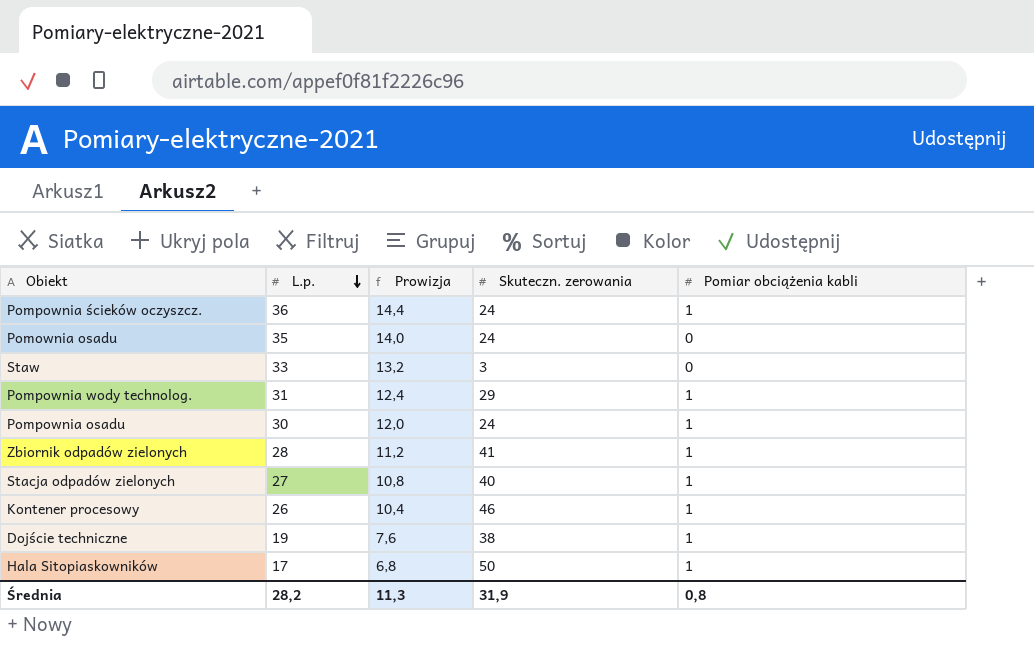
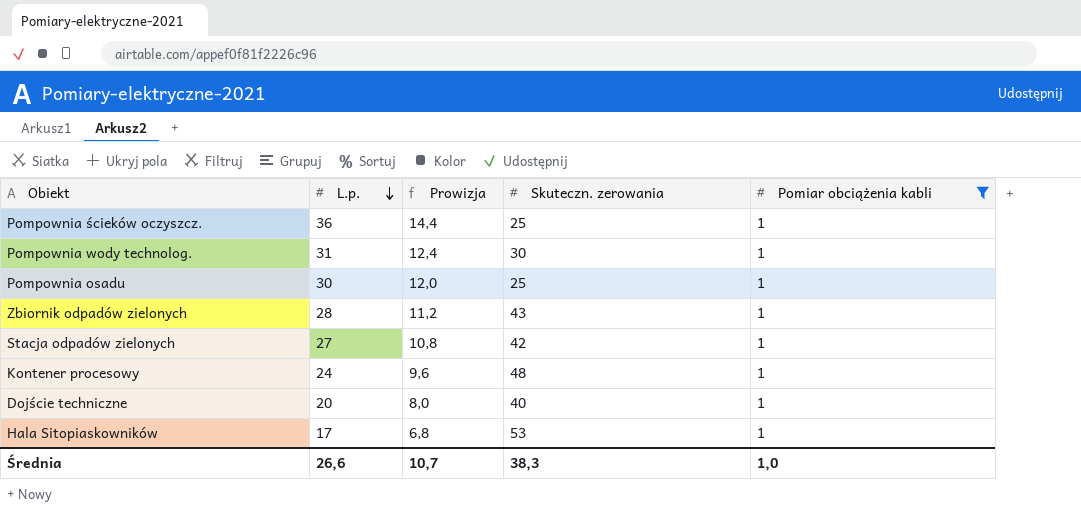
filter: none -> Pomiar obciążenia kabli = 1
Pompownia ścieków oczyszcz. | Skuteczn. zerowania: 24 -> 25
Pompownia wody technolog. | Skuteczn. zerowania: 29 -> 30
Pompownia osadu | Skuteczn. zerowania: 24 -> 25
Zbiornik odpadów zielonych | Skuteczn. zerowania: 41 -> 43
Stacja odpadów zielonych | Skuteczn. zerowania: 40 -> 42
Kontener procesowy | L.p.: 26 -> 24
Kontener procesowy | Prowizja: 10,4 -> 9,6
Kontener procesowy | Skuteczn. zerowania: 46 -> 48
Dojście techniczne | L.p.: 19 -> 20
Dojście techniczne | Prowizja: 7,6 -> 8,0
Dojście techniczne | Skuteczn. zerowania: 38 -> 40
Hala Sitopiaskowników | Skuteczn. zerowania: 50 -> 53
Średnia | L.p.: 28,2 -> 26,6
Średnia | Prowizja: 11,3 -> 10,7
Średnia | Skuteczn. zerowania: 31,9 -> 38,3
Średnia | Pomiar obciążenia kabli: 0,8 -> 1,0

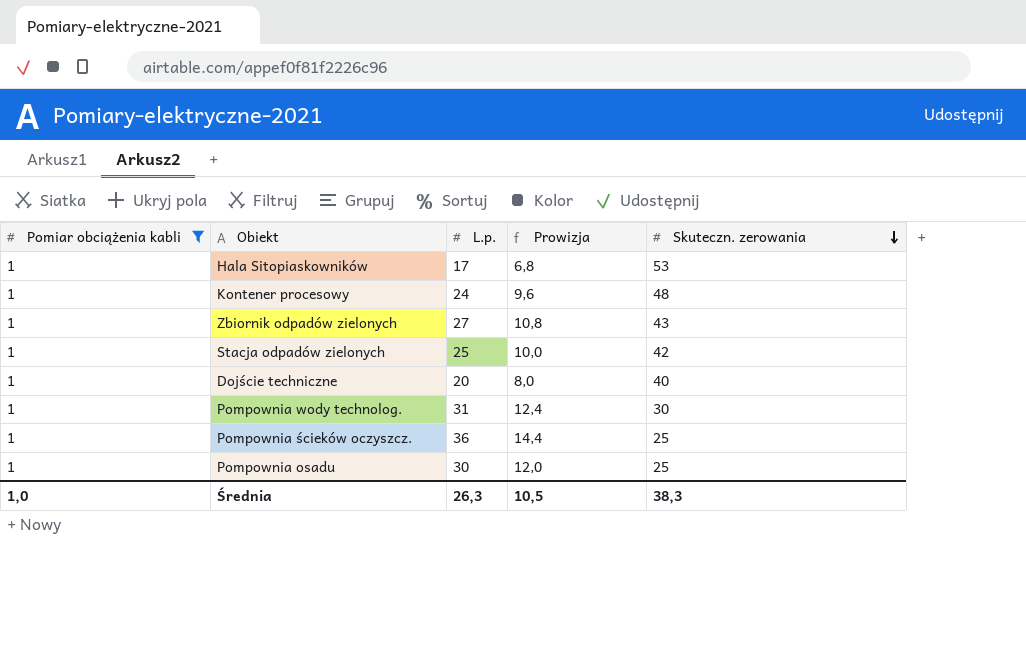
row order: L.p. descending -> Skuteczn. zerowania descending
column Pomiar obciążenia kabli | position: 5 -> 1
Zbiornik odpadów zielonych | L.p.: 28 -> 27
Zbiornik odpadów zielonych | Prowizja: 11,2 -> 10,8
Stacja odpadów zielonych | L.p.: 27 -> 25
Stacja odpadów zielonych | Prowizja: 10,8 -> 10,0
Średnia | L.p.: 26,6 -> 26,3
Średnia | Prowizja: 10,7 -> 10,5

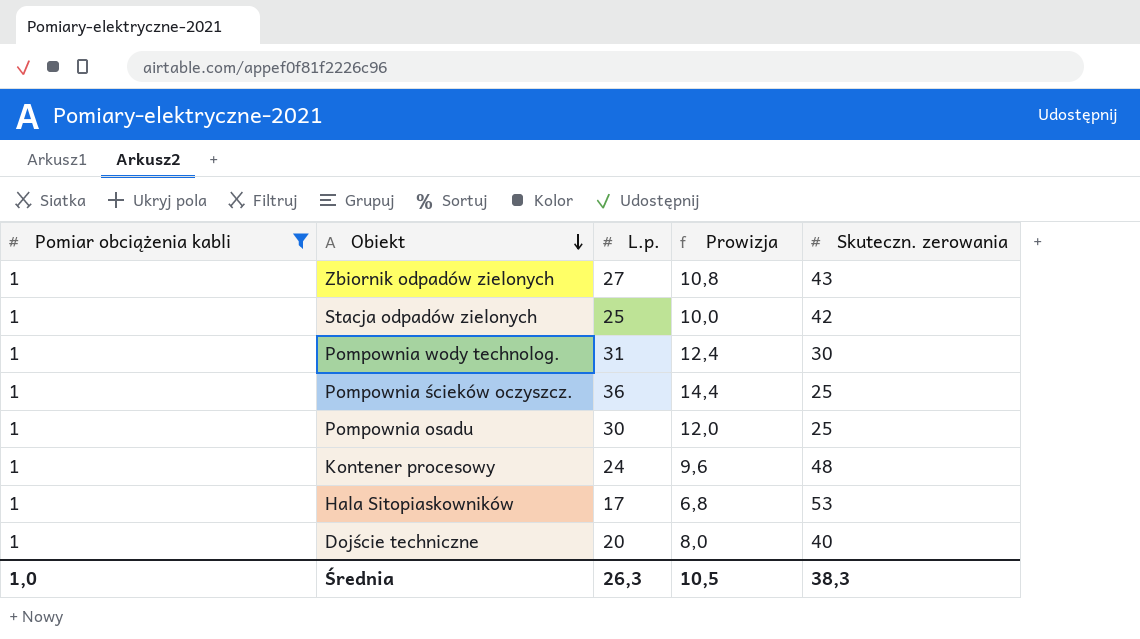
row order: Skuteczn. zerowania descending -> Obiekt descending

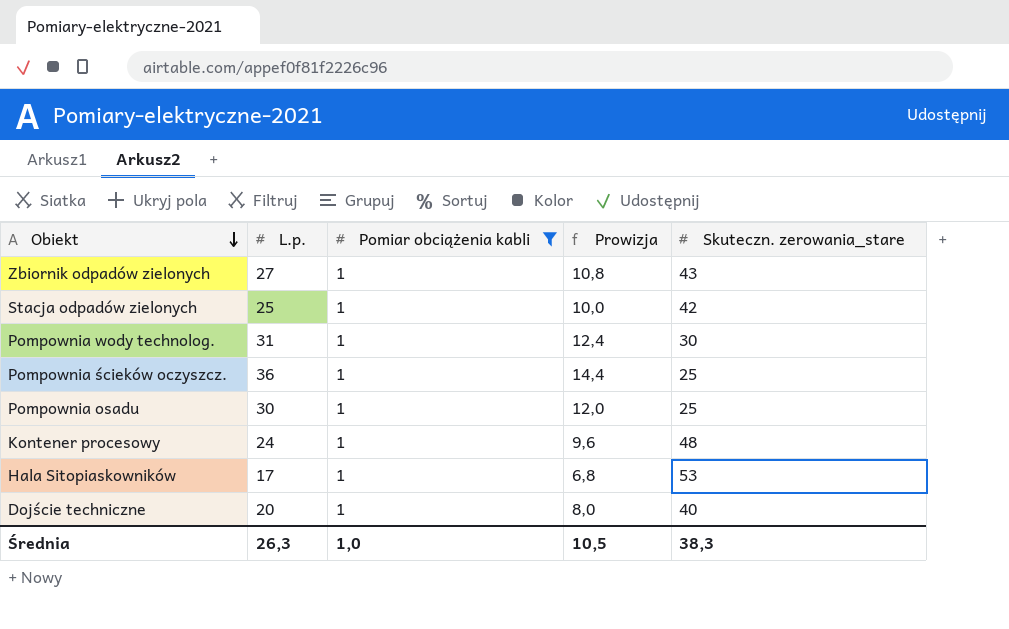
column Pomiar obciążenia kabli | position: 1 -> 3
column name: Skuteczn. zerowania -> Skuteczn. zerowania_stare

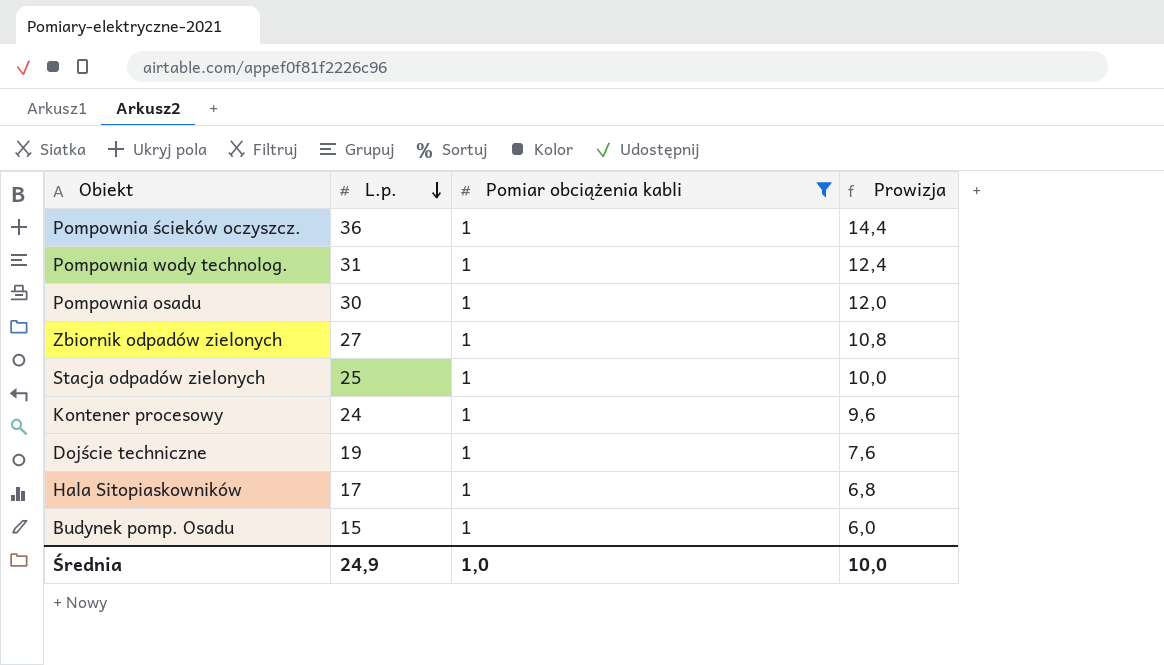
row order: Obiekt descending -> L.p. descending
column Skuteczn. zerowania_stare | position: 5 -> none
Dojście techniczne | L.p.: 20 -> 19
Dojście techniczne | Prowizja: 8,0 -> 7,6
row Budynek pomp. Osadu: none -> 15 | 1 | 6,0
Średnia | L.p.: 26,3 -> 24,9
Średnia | Prowizja: 10,5 -> 10,0

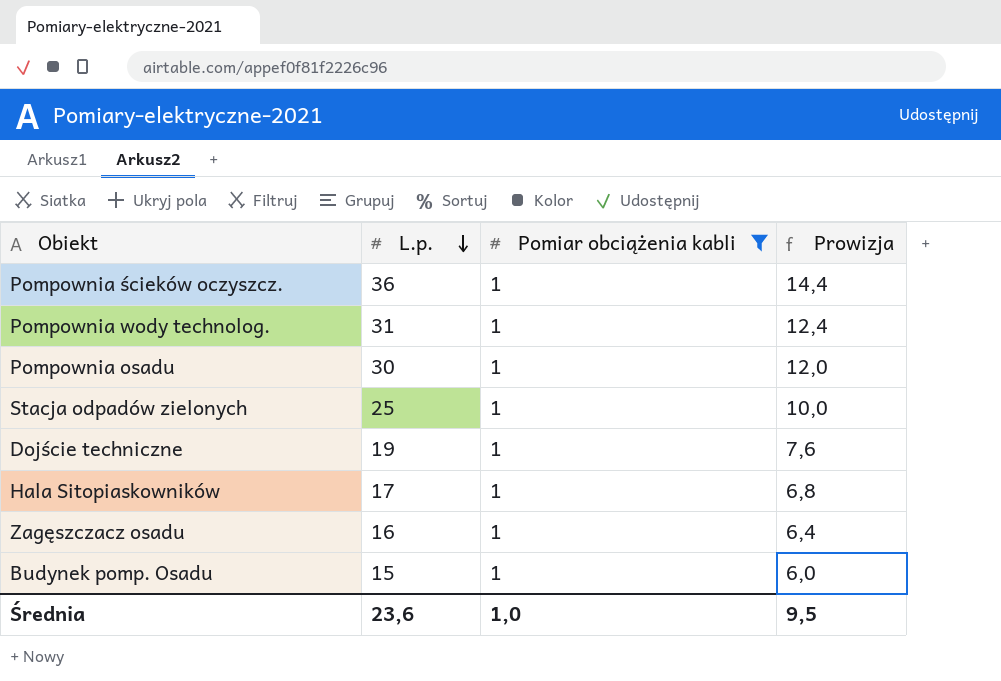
row Zbiornik odpadów zielonych: 27 | 1 | 10,8 -> none
row Kontener procesowy: 24 | 1 | 9,6 -> none
row Zagęszczacz osadu: none -> 16 | 1 | 6,4
Średnia | L.p.: 24,9 -> 23,6
Średnia | Prowizja: 10,0 -> 9,5

